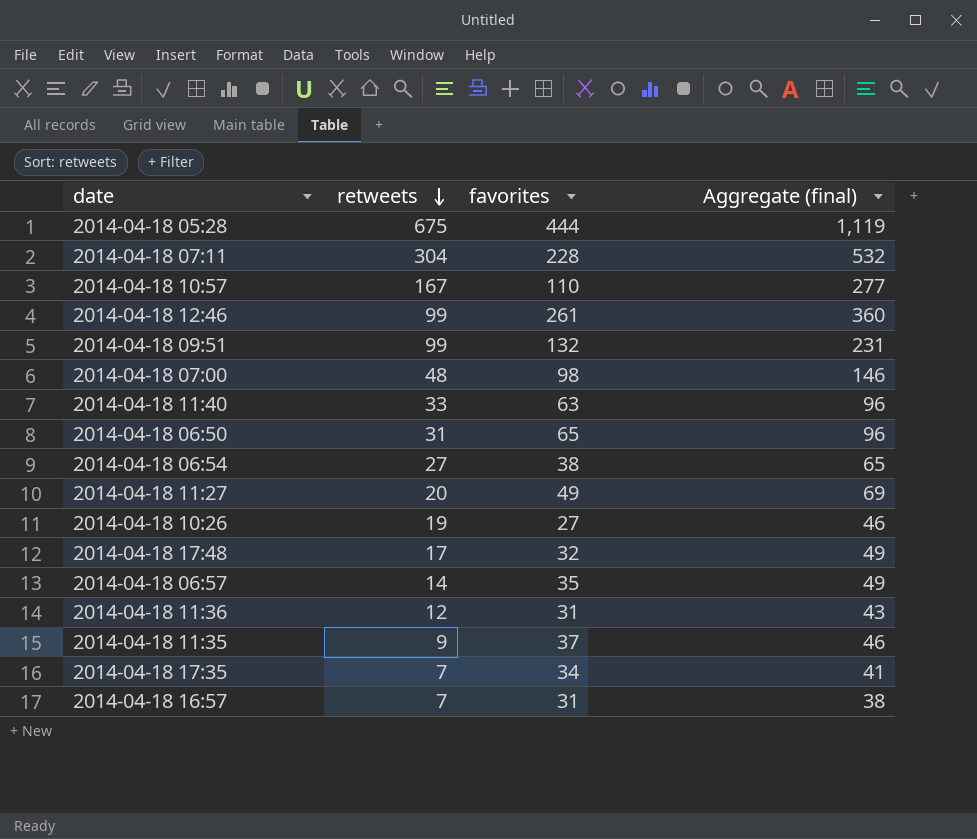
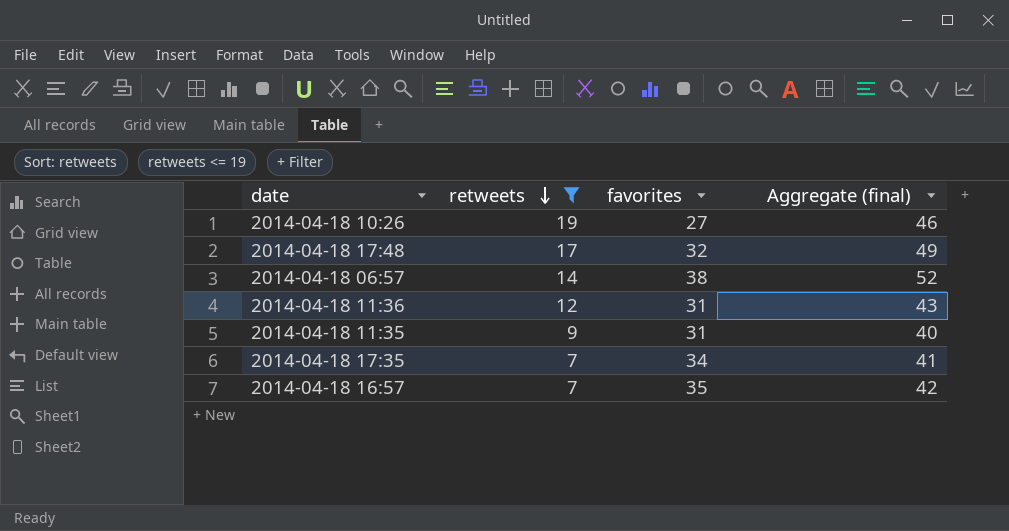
filter: none -> retweets <= 19
2014-04-18 06:57 | favorites: 35 -> 38
2014-04-18 06:57 | Aggregate (final): 49 -> 52
2014-04-18 11:35 | favorites: 37 -> 31
2014-04-18 11:35 | Aggregate (final): 46 -> 40
2014-04-18 16:57 | favorites: 31 -> 35
2014-04-18 16:57 | Aggregate (final): 38 -> 42

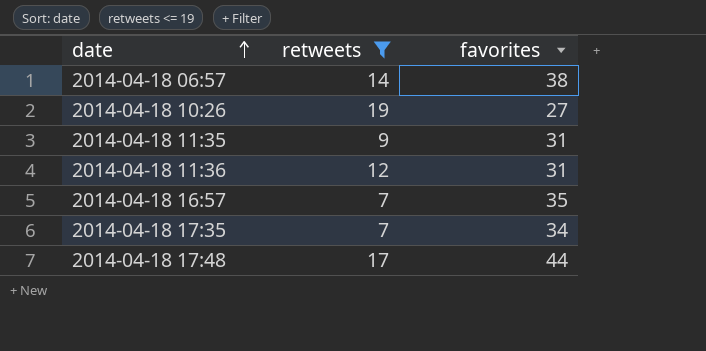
row order: retweets descending -> date ascending
column Aggregate (final) | formula: [retweets] + [favorites] -> none
2014-04-18 17:48 | favorites: 32 -> 44

